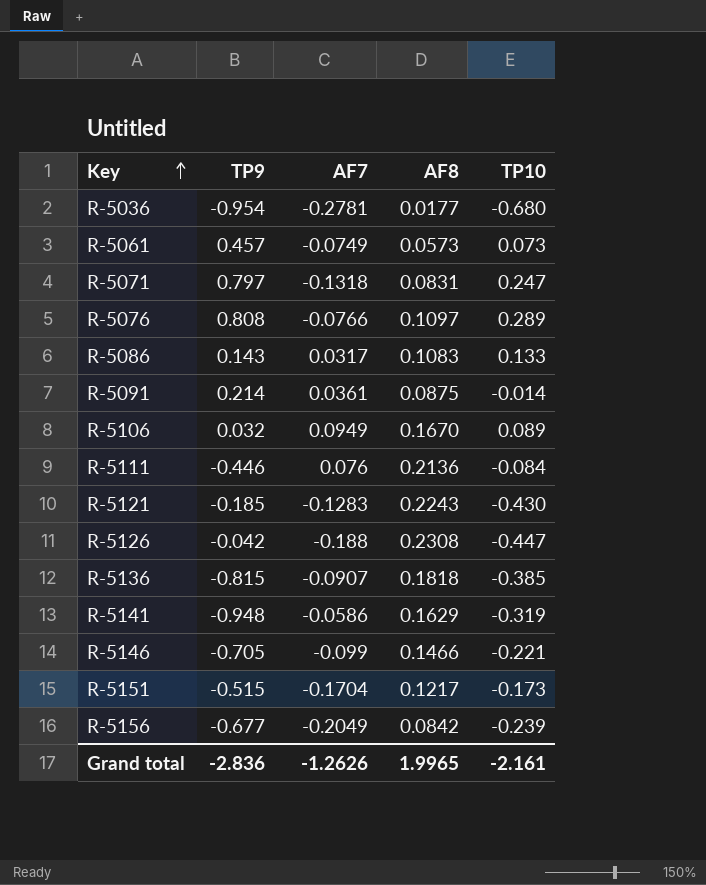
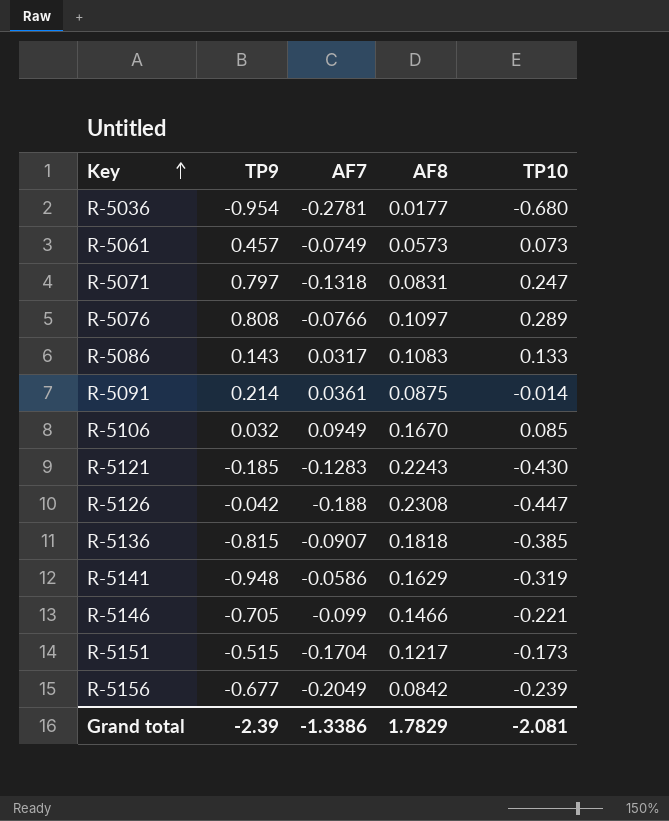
row R-5111: -0.446 | 0.076 | 0.2136 | -0.084 -> none
R-5106 | TP10: 0.089 -> 0.085
Grand total | TP9: -2.836 -> -2.39
Grand total | AF7: -1.2626 -> -1.3386
Grand total | AF8: 1.9965 -> 1.7829
Grand total | TP10: -2.161 -> -2.081

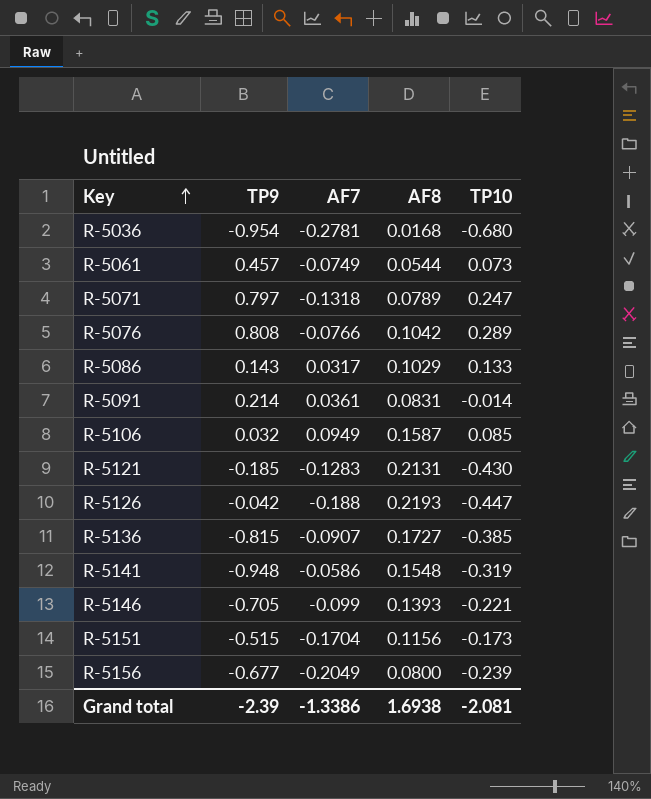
R-5036 | AF8: 0.0177 -> 0.0168
R-5061 | AF8: 0.0573 -> 0.0544
R-5071 | AF8: 0.0831 -> 0.0789
R-5076 | AF8: 0.1097 -> 0.1042
R-5086 | AF8: 0.1083 -> 0.1029
R-5091 | AF8: 0.0875 -> 0.0831
R-5106 | AF8: 0.1670 -> 0.1587
R-5121 | AF8: 0.2243 -> 0.2131
R-5126 | AF8: 0.2308 -> 0.2193
R-5136 | AF8: 0.1818 -> 0.1727
R-5141 | AF8: 0.1629 -> 0.1548
R-5146 | AF8: 0.1466 -> 0.1393
R-5151 | AF8: 0.1217 -> 0.1156
R-5156 | AF8: 0.0842 -> 0.0800
Grand total | AF8: 1.7829 -> 1.6938

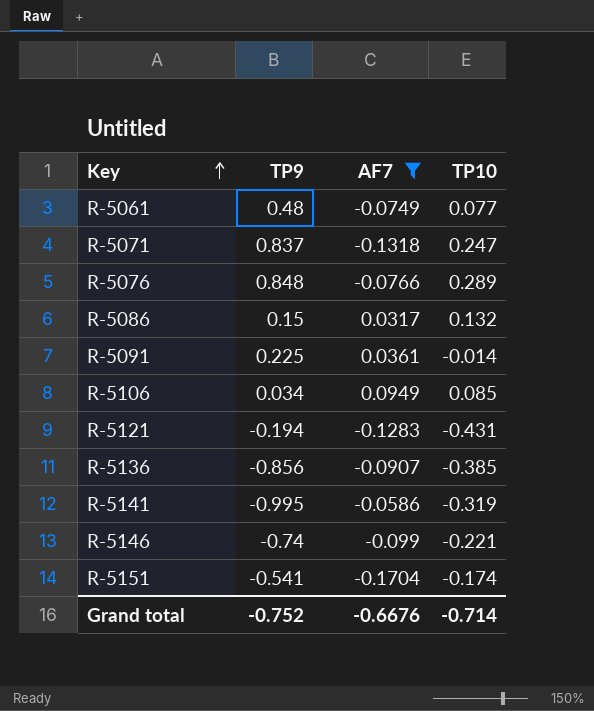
filter: none -> AF7 >= -0.1704
column AF8 | position: 4 -> none
R-5061 | TP9: 0.457 -> 0.48
R-5061 | TP10: 0.073 -> 0.077
R-5071 | TP9: 0.797 -> 0.837
R-5076 | TP9: 0.808 -> 0.848
R-5086 | TP9: 0.143 -> 0.15
R-5086 | TP10: 0.133 -> 0.132
R-5091 | TP9: 0.214 -> 0.225
R-5106 | TP9: 0.032 -> 0.034
R-5121 | TP9: -0.185 -> -0.194
R-5121 | TP10: -0.430 -> -0.431
R-5136 | TP9: -0.815 -> -0.856
R-5141 | TP9: -0.948 -> -0.995
R-5146 | TP9: -0.705 -> -0.74
R-5151 | TP9: -0.515 -> -0.541
R-5151 | TP10: -0.173 -> -0.174
Grand total | TP9: -2.39 -> -0.752
Grand total | AF7: -1.3386 -> -0.6676
Grand total | TP10: -2.081 -> -0.714

